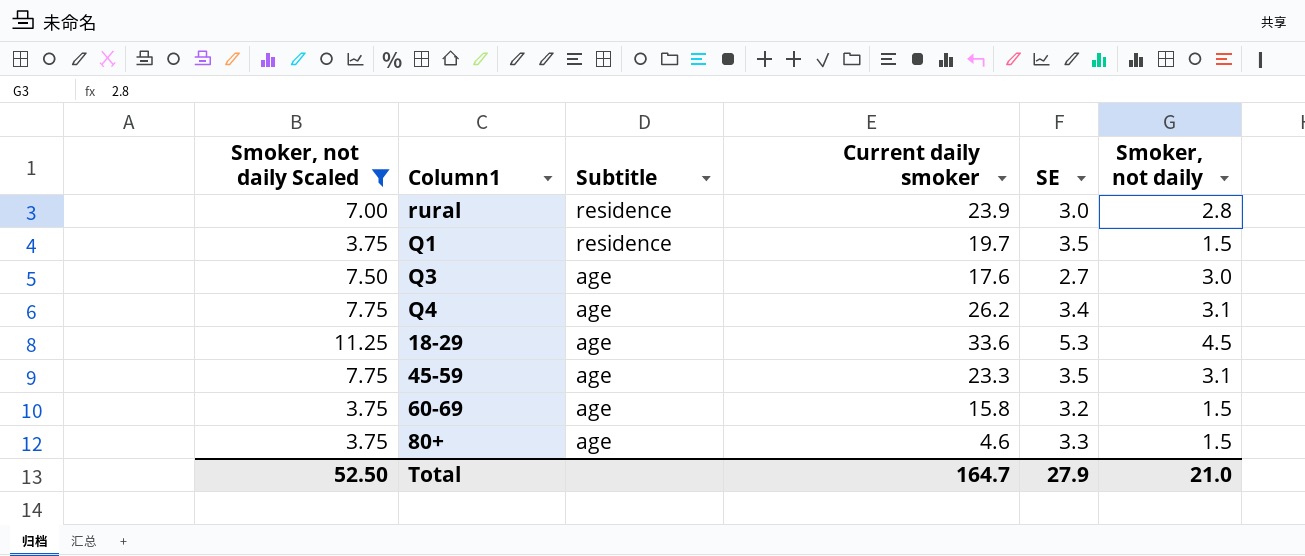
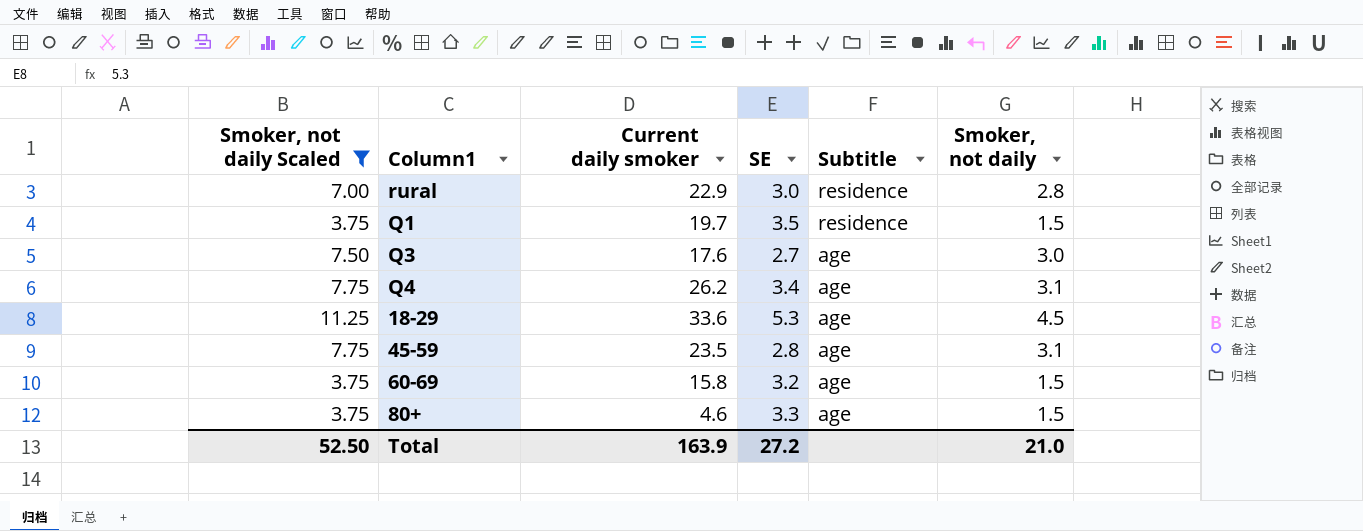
column Subtitle | position: 3 -> 5
rural | Current daily smoker: 23.9 -> 22.9
45-59 | Current daily smoker: 23.3 -> 23.5
45-59 | SE: 3.5 -> 2.8
Total | Current daily smoker: 164.7 -> 163.9
Total | SE: 27.9 -> 27.2

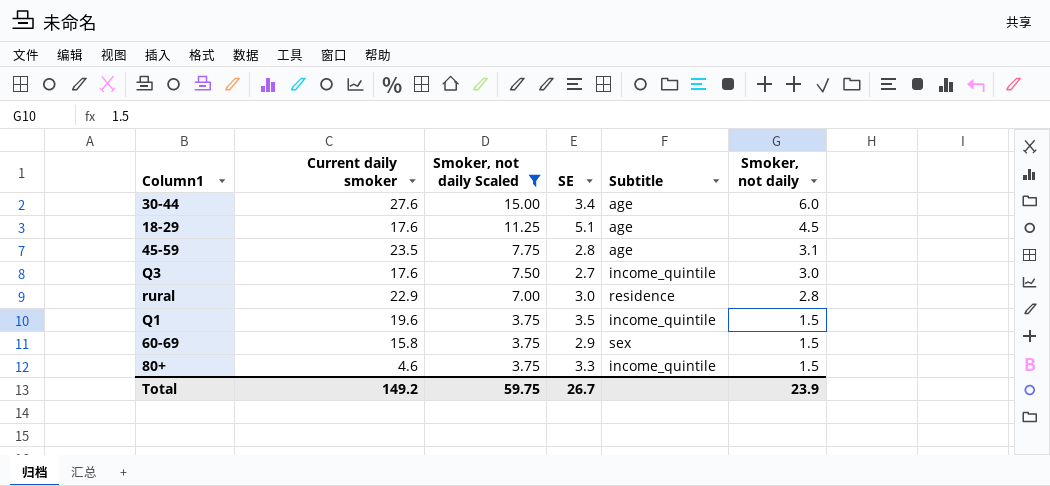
row order: Subtitle descending -> Smoker, not daily Scaled descending
column Smoker, not daily Scaled | position: 1 -> 3
row Q4: 7.75 | 26.2 | 3.4 | age | 3.1 -> none
row 30-44: none -> 27.6 | 15.00 | 3.4 | age | 6.0
18-29 | Current daily smoker: 33.6 -> 17.6
18-29 | SE: 5.3 -> 5.1
Q3 | Subtitle: age -> income_quintile
Q1 | Current daily smoker: 19.7 -> 19.6
Q1 | Subtitle: residence -> income_quintile
60-69 | SE: 3.2 -> 2.9
60-69 | Subtitle: age -> sex
80+ | Subtitle: age -> income_quintile
Total | Current daily smoker: 163.9 -> 149.2
Total | Smoker, not daily Scaled: 52.50 -> 59.75
Total | SE: 27.2 -> 26.7
Total | Smoker, not daily: 21.0 -> 23.9

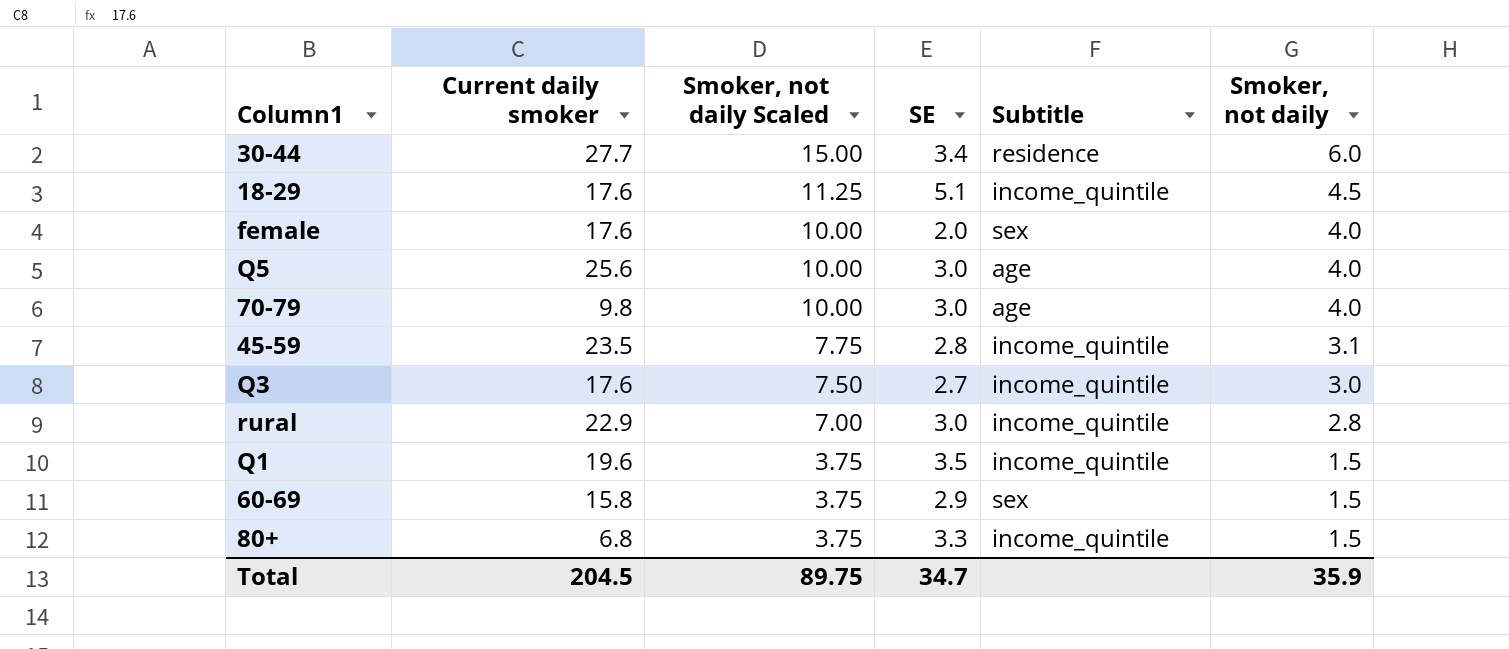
filter: Smoker, not daily Scaled != 10.00 -> none
30-44 | Current daily smoker: 27.6 -> 27.7
30-44 | Subtitle: age -> residence
18-29 | Subtitle: age -> income_quintile
45-59 | Subtitle: age -> income_quintile
rural | Subtitle: residence -> income_quintile
80+ | Current daily smoker: 4.6 -> 6.8
Total | Current daily smoker: 149.2 -> 204.5
Total | Smoker, not daily Scaled: 59.75 -> 89.75
Total | SE: 26.7 -> 34.7
Total | Smoker, not daily: 23.9 -> 35.9

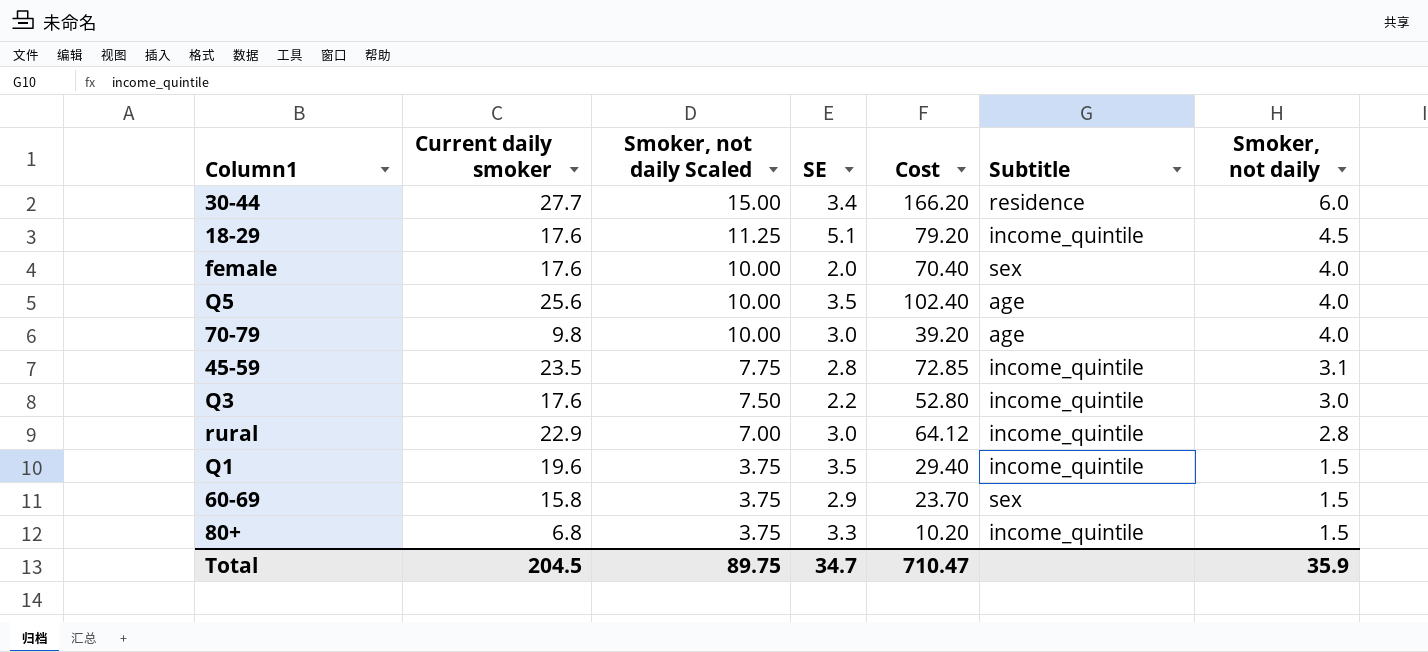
column Cost | formula: none -> [Current daily smoker] * [Smoker, not daily]
Q5 | SE: 3.0 -> 3.5
Q3 | SE: 2.7 -> 2.2

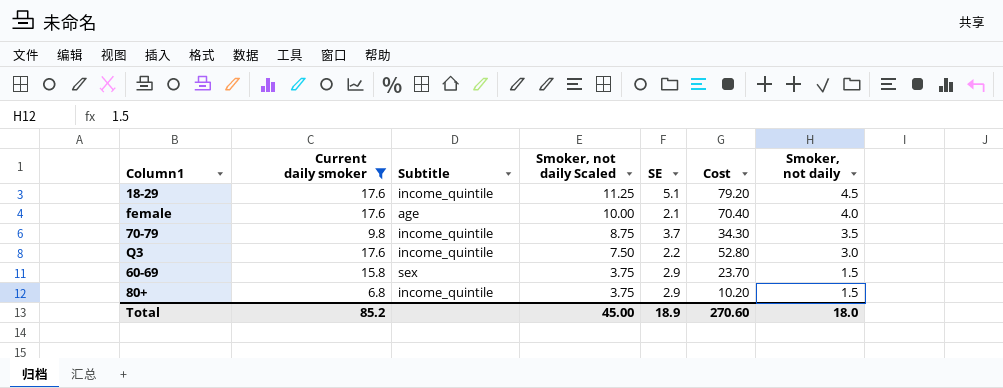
filter: none -> Current daily smoker <= 17.6
column Subtitle | position: 6 -> 3
female | Subtitle: sex -> age
female | SE: 2.0 -> 2.1
70-79 | Subtitle: age -> income_quintile
70-79 | Smoker, not daily Scaled: 10.00 -> 8.75
70-79 | SE: 3.0 -> 3.7
70-79 | Cost: 39.20 -> 34.30
70-79 | Smoker, not daily: 4.0 -> 3.5
80+ | SE: 3.3 -> 2.9
Total | Current daily smoker: 204.5 -> 85.2
Total | Smoker, not daily Scaled: 89.75 -> 45.00
Total | SE: 34.7 -> 18.9
Total | Cost: 710.47 -> 270.60
Total | Smoker, not daily: 35.9 -> 18.0

